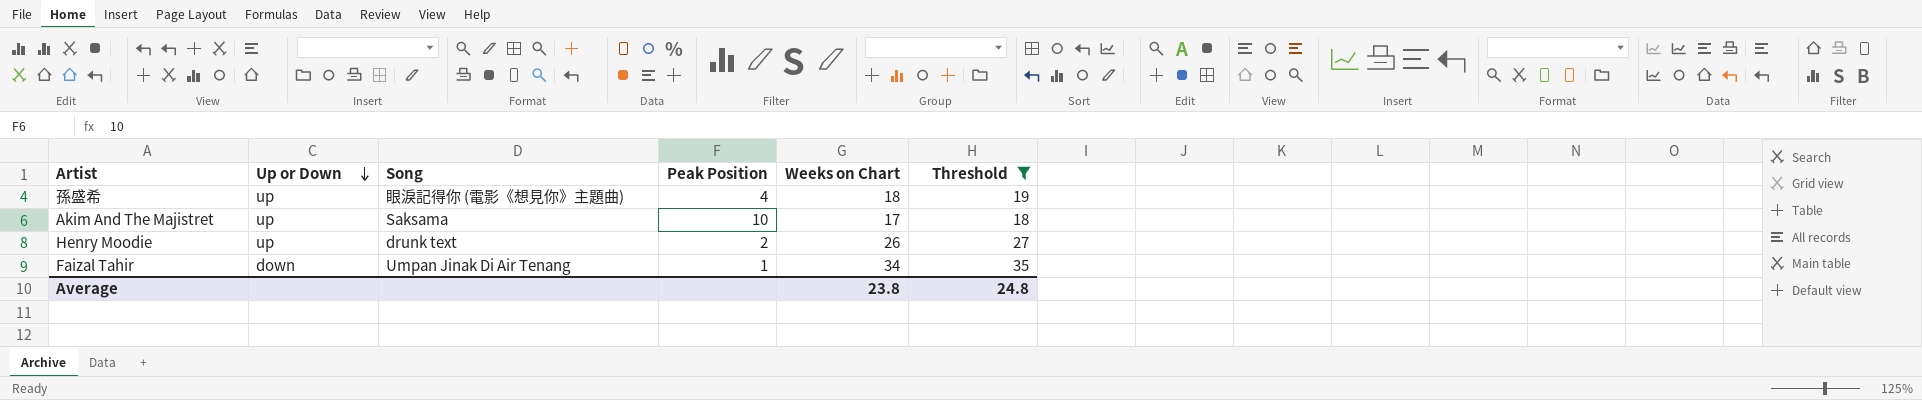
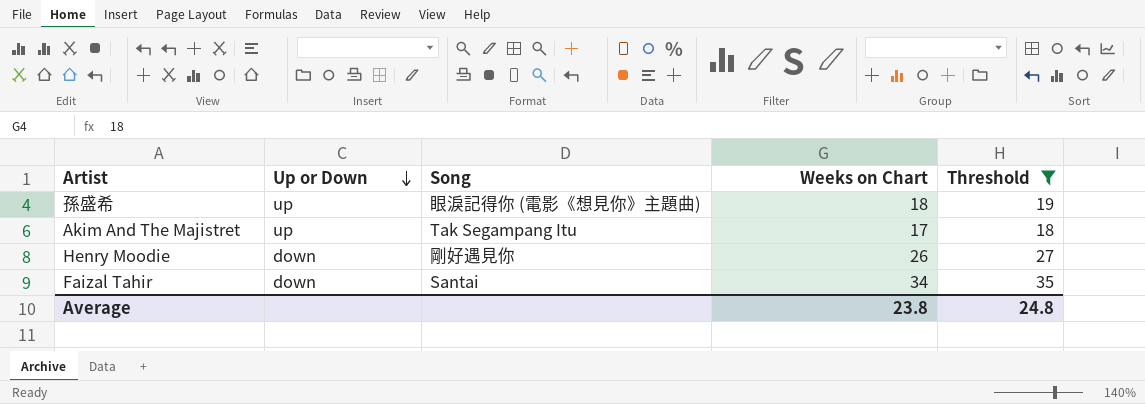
column Peak Position | position: 4 -> none
Akim And The Majistret | Song: Saksama -> Tak Segampang Itu
Henry Moodie | Up or Down: up -> down
Henry Moodie | Song: drunk text -> 剛好遇見你
Faizal Tahir | Song: Umpan Jinak Di Air Tenang -> Santai

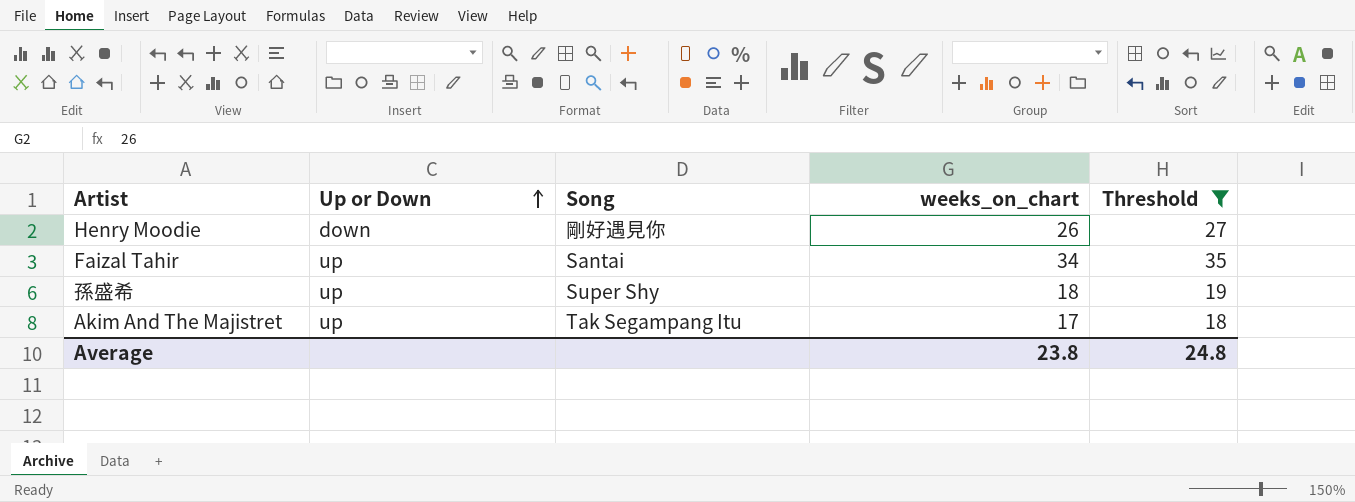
row order: Up or Down descending -> Up or Down ascending
column name: Weeks on Chart -> weeks_on_chart
Faizal Tahir | Up or Down: down -> up
孫盛希 | Song: 眼淚記得你 (電影《想見你》主題曲) -> Super Shy

